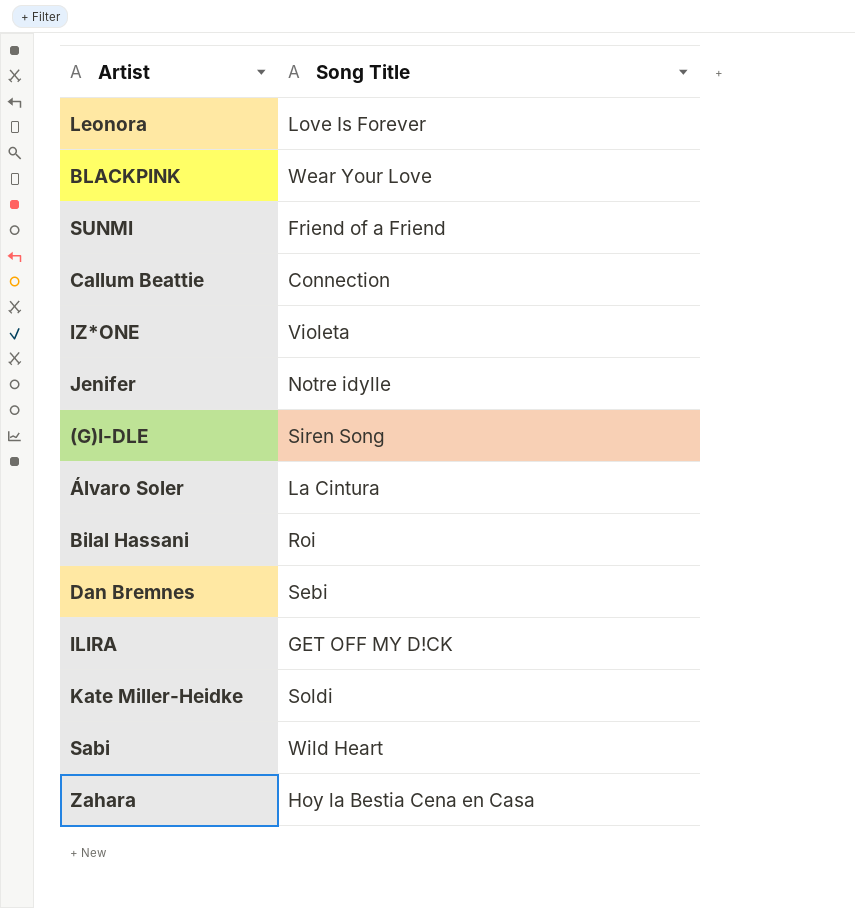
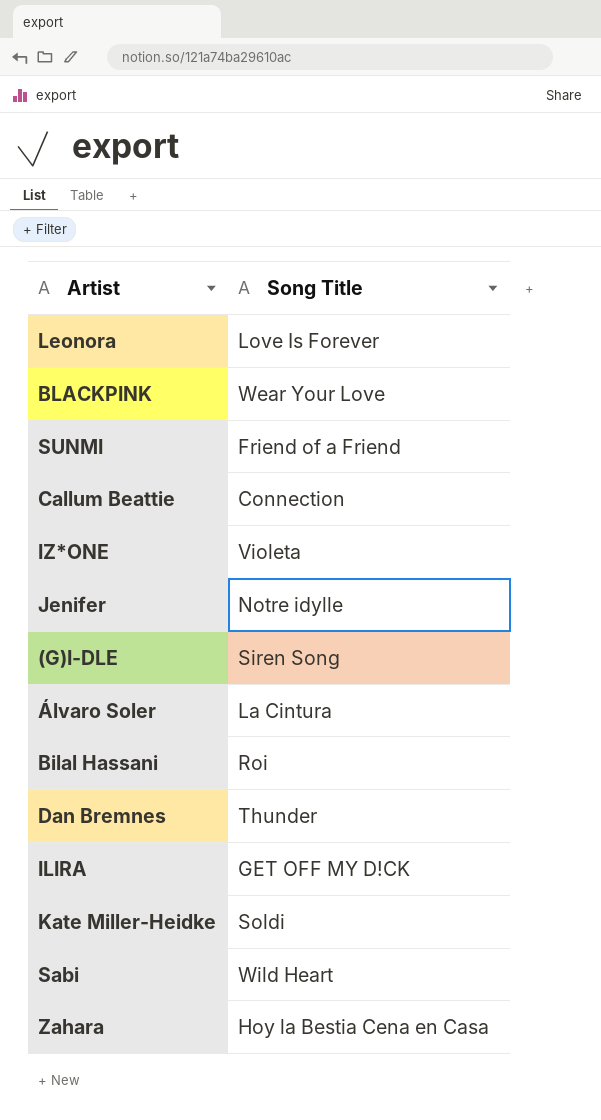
Dan Bremnes | Song Title: Sebi -> Thunder

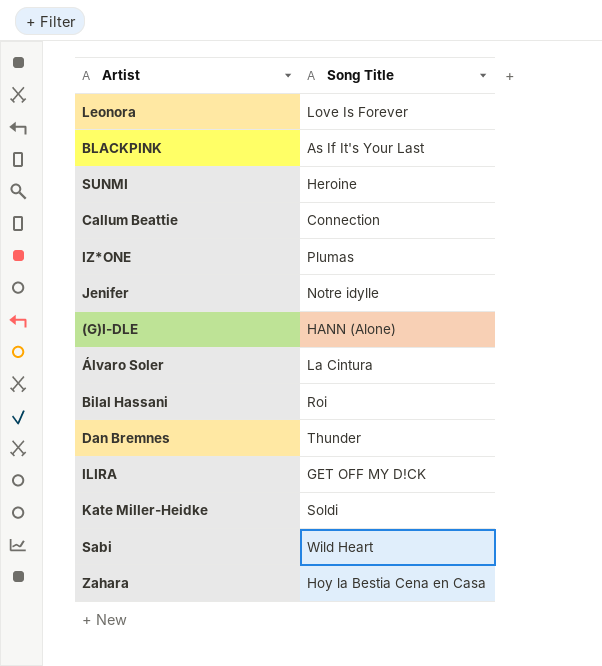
BLACKPINK | Song Title: Wear Your Love -> As If It's Your Last
SUNMI | Song Title: Friend of a Friend -> Heroine
IZ*ONE | Song Title: Violeta -> Plumas
(G)I-DLE | Song Title: Siren Song -> HANN (Alone)

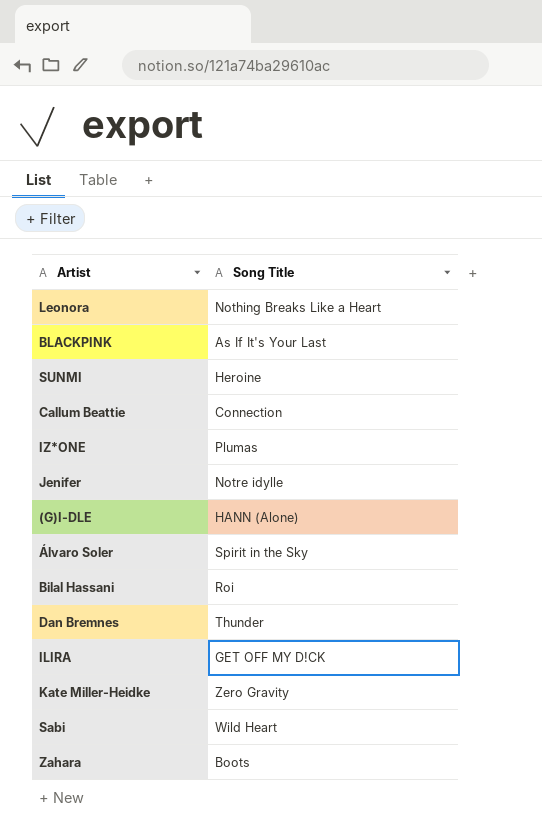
Leonora | Song Title: Love Is Forever -> Nothing Breaks Like a Heart
Álvaro Soler | Song Title: La Cintura -> Spirit in the Sky
Kate Miller-Heidke | Song Title: Soldi -> Zero Gravity
Zahara | Song Title: Hoy la Bestia Cena en Casa -> Boots

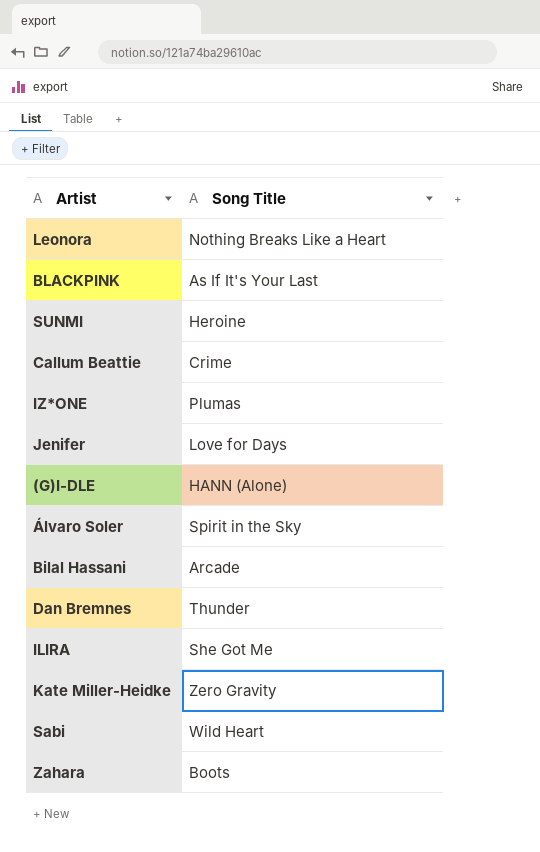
Callum Beattie | Song Title: Connection -> Crime
Jenifer | Song Title: Notre idylle -> Love for Days
Bilal Hassani | Song Title: Roi -> Arcade
ILIRA | Song Title: GET OFF MY D!CK -> She Got Me

